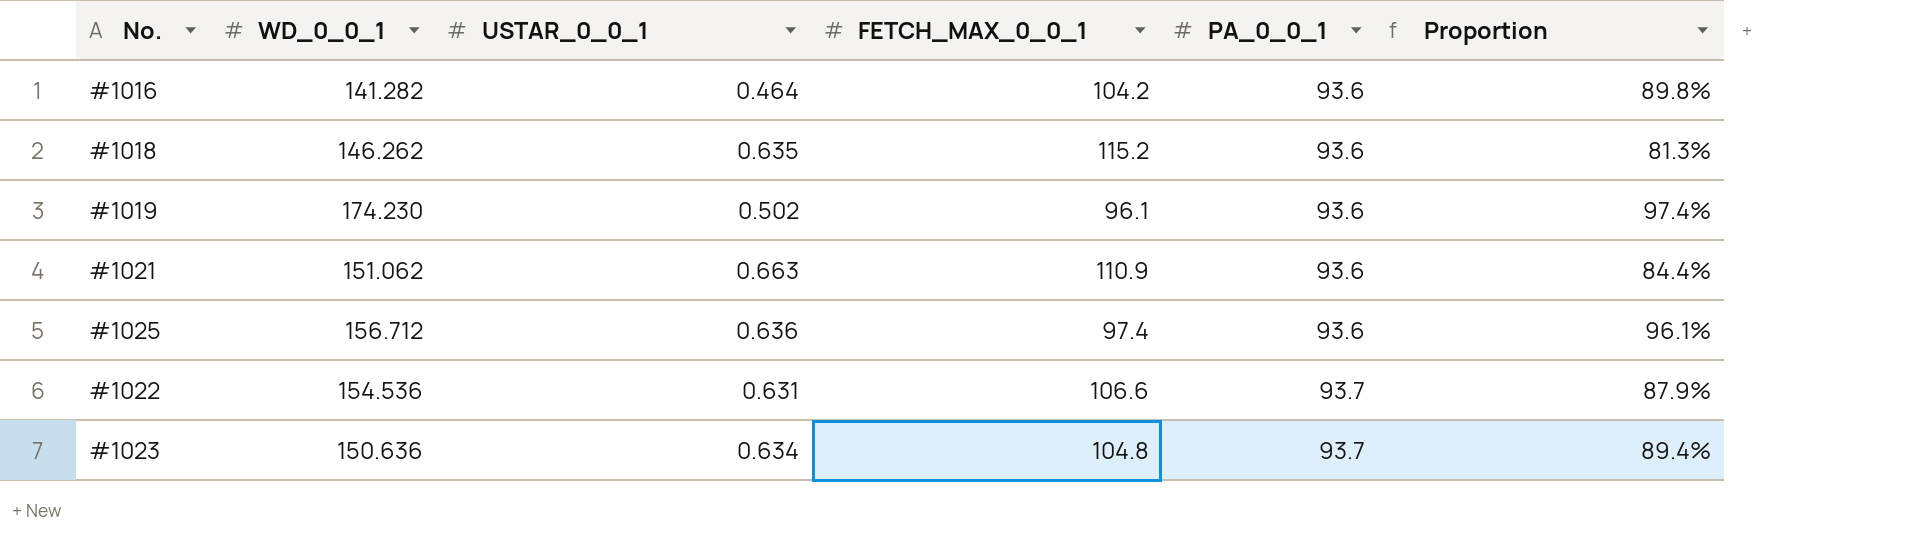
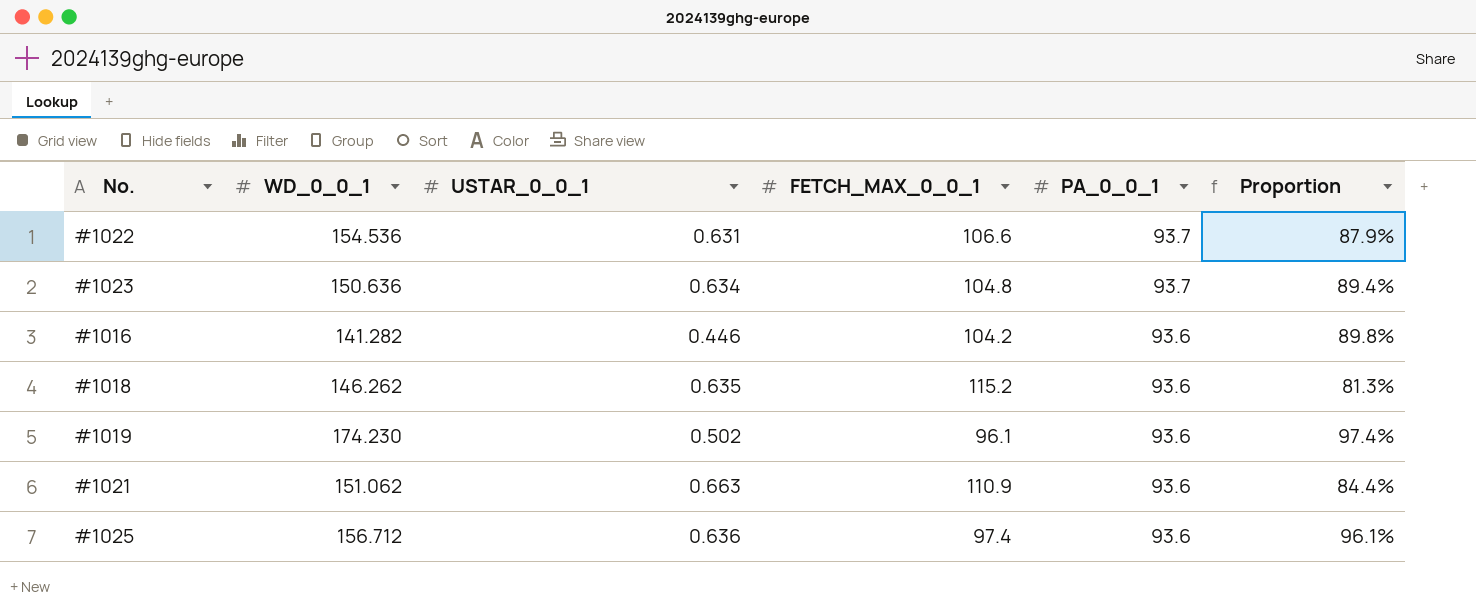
row order: PA_0_0_1 ascending -> PA_0_0_1 descending
#1016 | USTAR_0_0_1: 0.464 -> 0.446

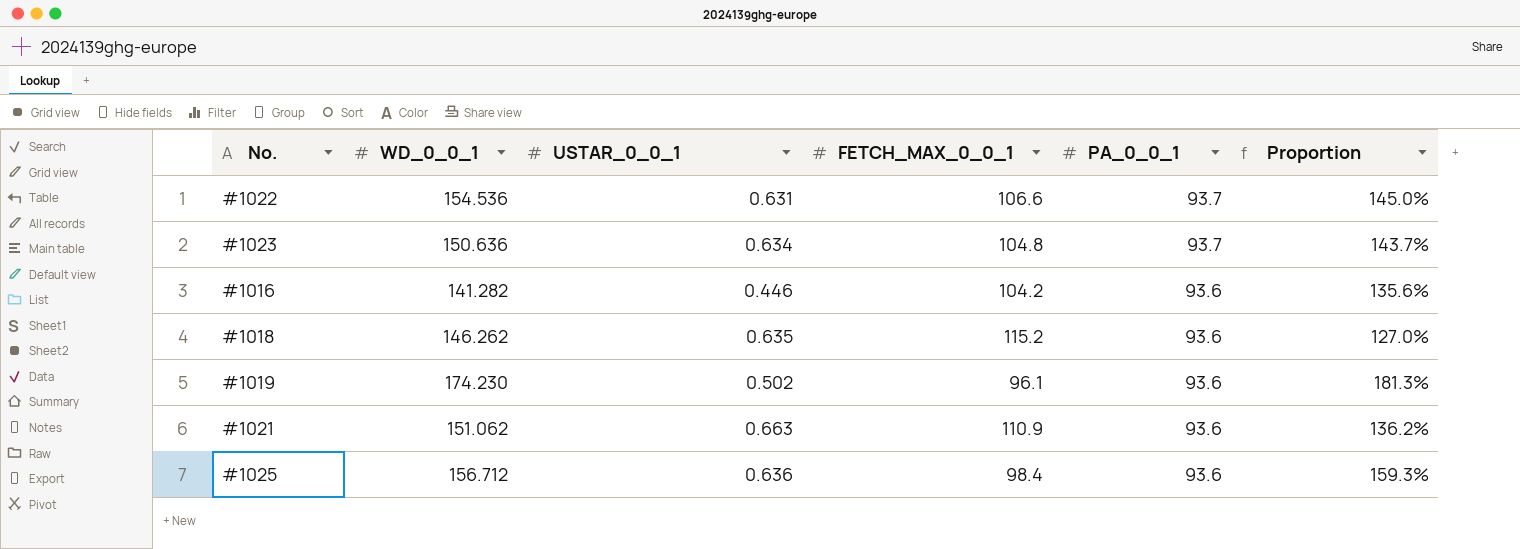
column Proportion | formula: [PA_0_0_1] / [FETCH_MAX_0_0_1] -> [WD_0_0_1] / [FETCH_MAX_0_0_1]
#1025 | FETCH_MAX_0_0_1: 97.4 -> 98.4

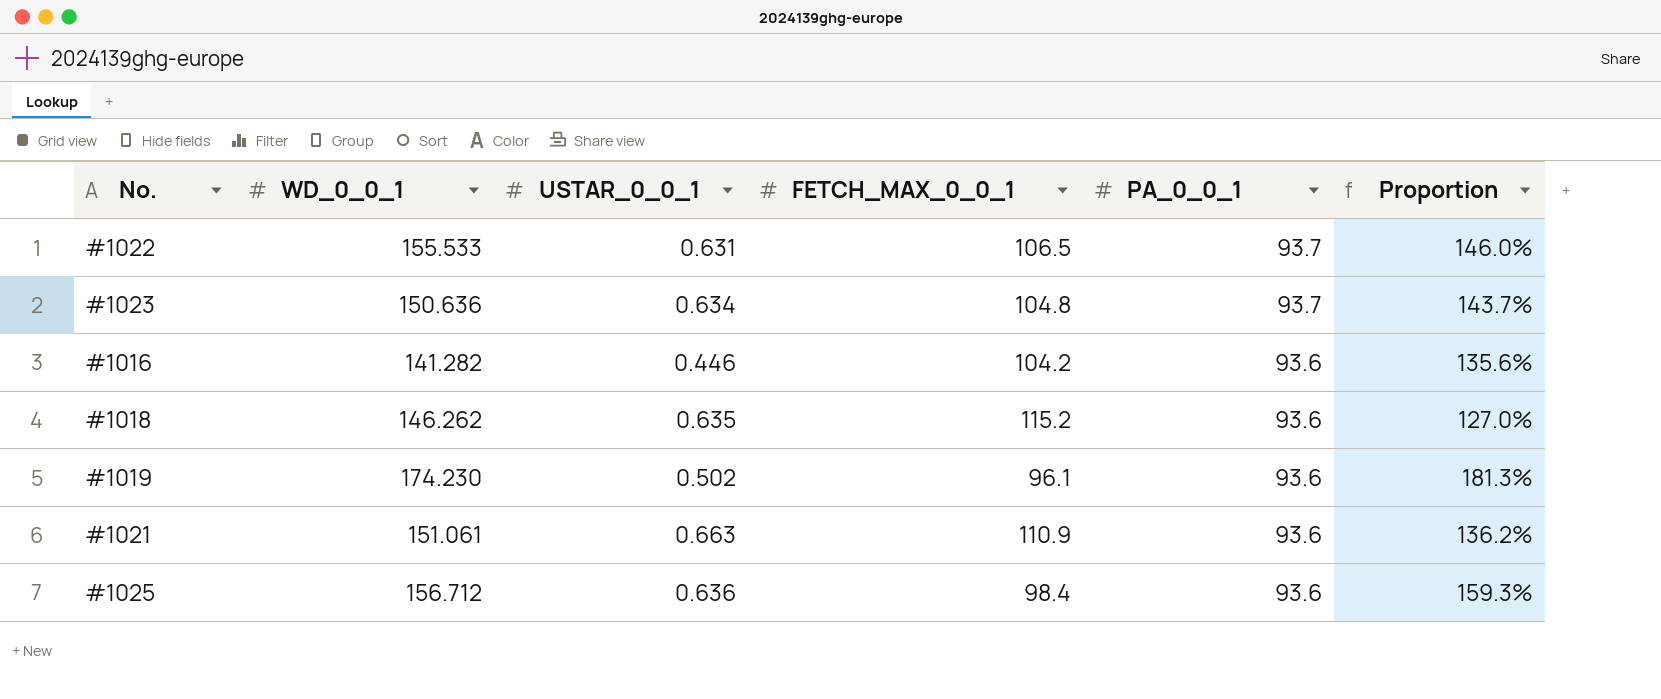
#1022 | WD_0_0_1: 154.536 -> 155.533
#1022 | FETCH_MAX_0_0_1: 106.6 -> 106.5
#1022 | Proportion: 145.0% -> 146.0%
#1021 | WD_0_0_1: 151.062 -> 151.061

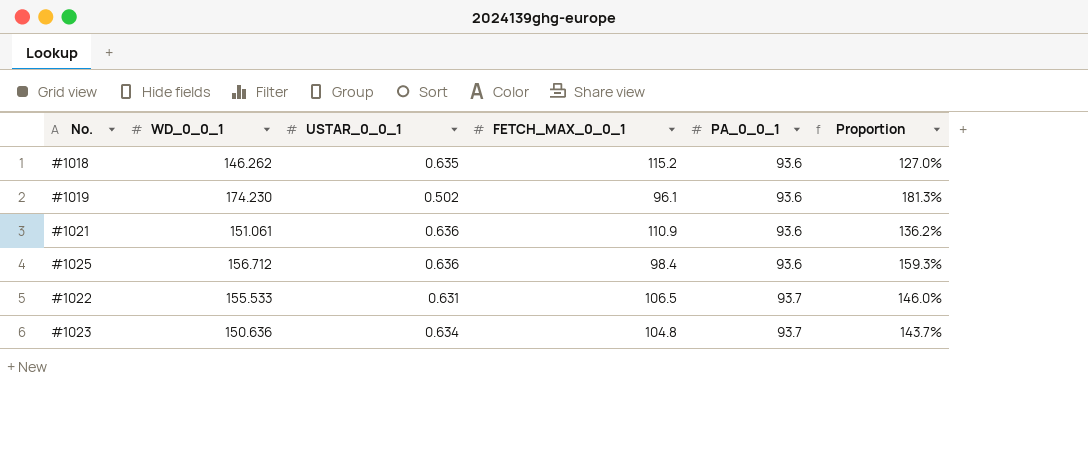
row order: PA_0_0_1 descending -> PA_0_0_1 ascending
row #1016: 141.282 | 0.446 | 104.2 | 93.6 | 135.6% -> none
#1021 | USTAR_0_0_1: 0.663 -> 0.636

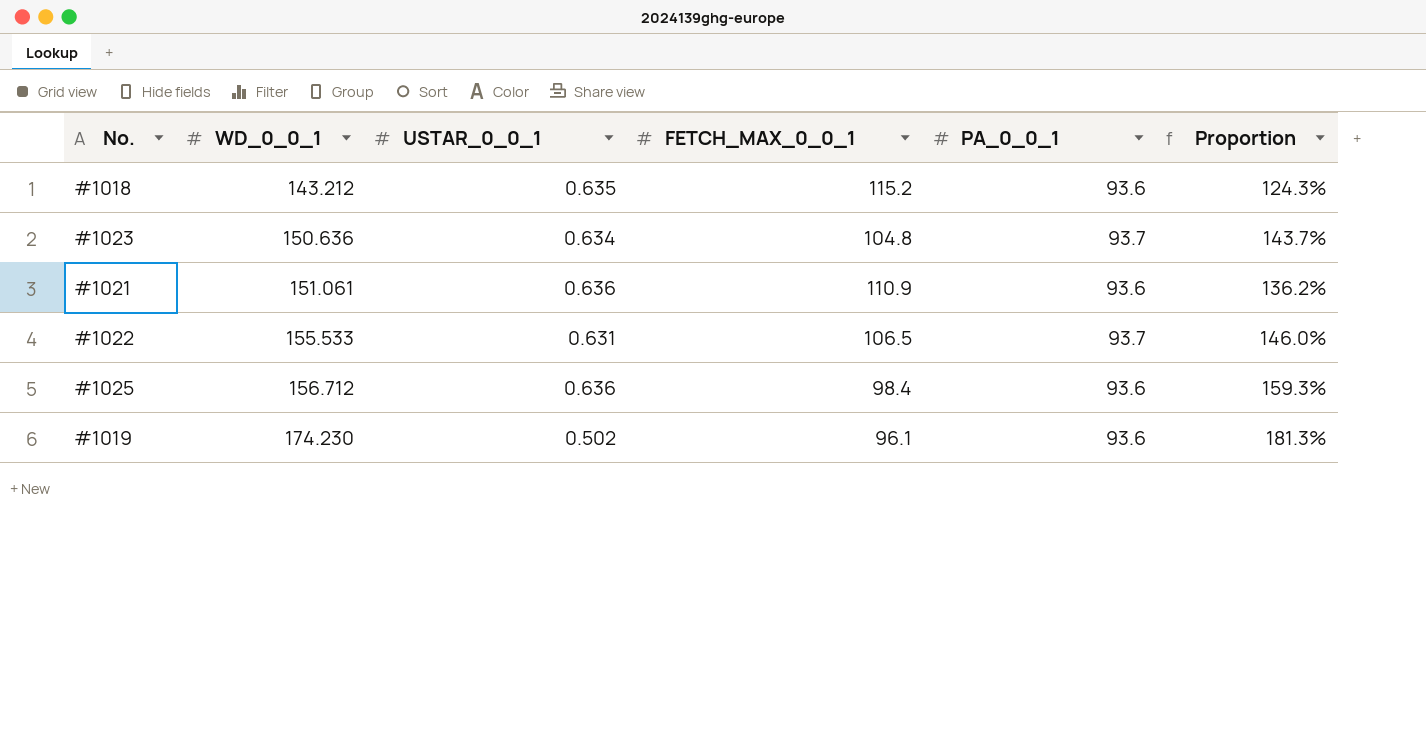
row order: PA_0_0_1 ascending -> WD_0_0_1 ascending
#1018 | WD_0_0_1: 146.262 -> 143.212
#1018 | Proportion: 127.0% -> 124.3%

